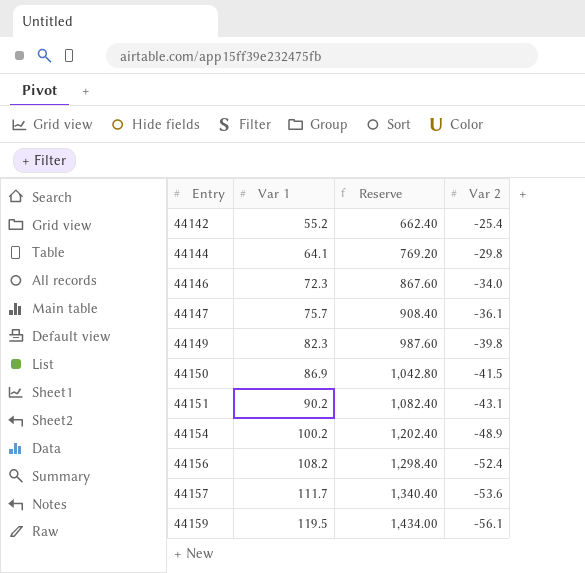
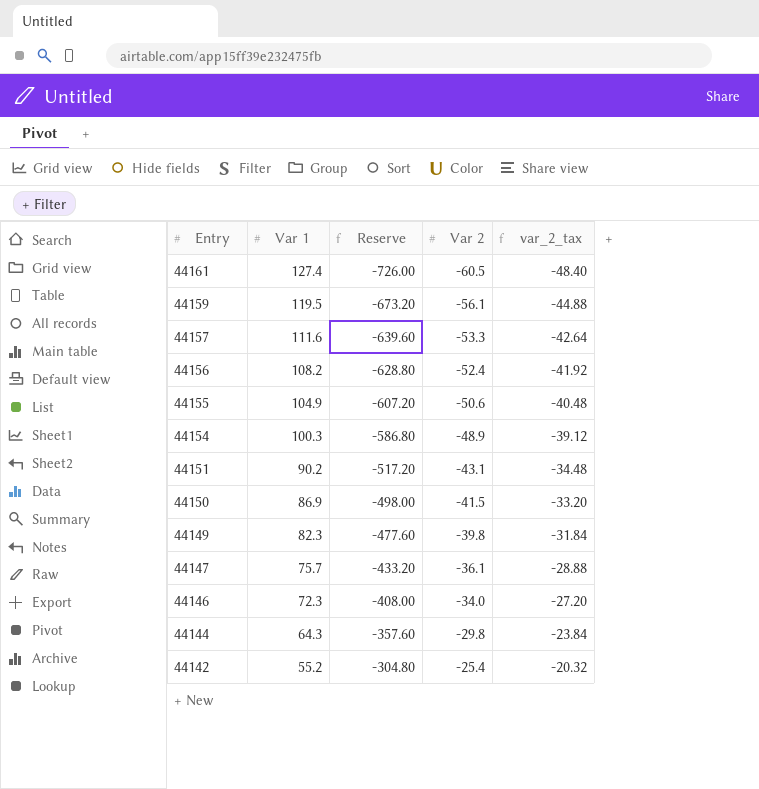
row order: Entry ascending -> Entry descending
column Reserve | formula: [Var 1] * 12 -> [Var 2] * 12
column var_2_tax | formula: none -> [Var 2] * 0.8
row 44161: none -> 127.4 | -726.00 | -60.5 | -48.40
44157 | Var 1: 111.7 -> 111.6
44157 | Var 2: -53.6 -> -53.3
row 44155: none -> 104.9 | -607.20 | -50.6 | -40.48
44154 | Var 1: 100.2 -> 100.3
44144 | Var 1: 64.1 -> 64.3

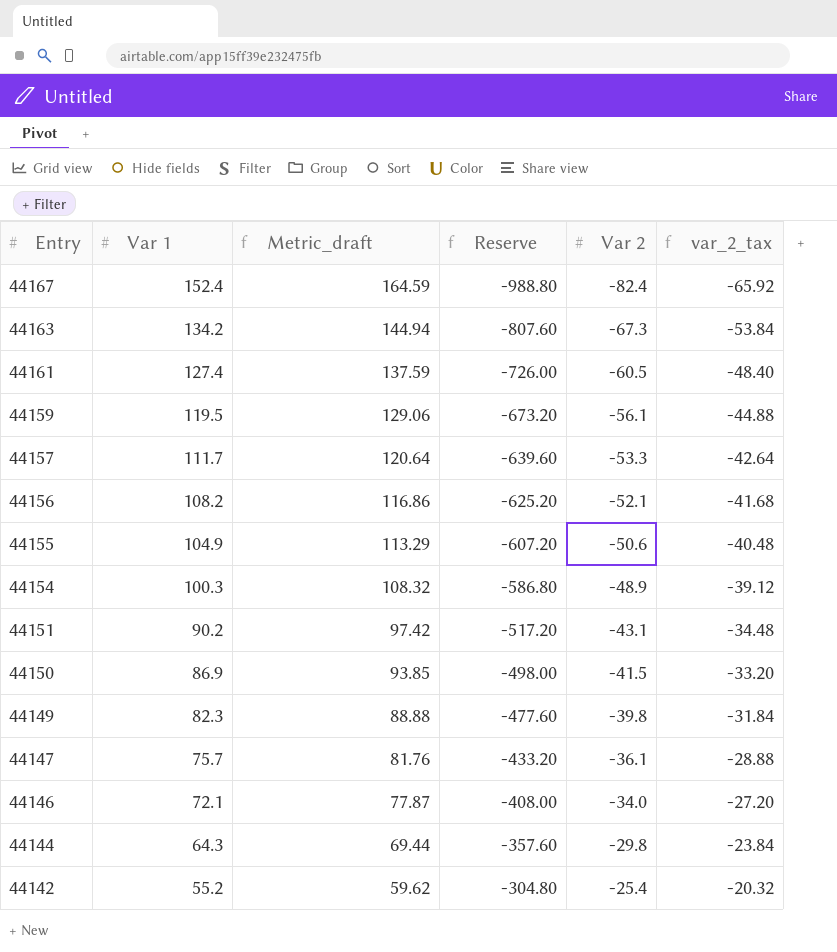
column Metric_draft | formula: none -> [Var 1] * 1.08
row 44167: none -> 152.4 | 164.59 | -988.80 | -82.4 | -65.92
row 44163: none -> 134.2 | 144.94 | -807.60 | -67.3 | -53.84
44157 | Var 1: 111.6 -> 111.7
44156 | Reserve: -628.80 -> -625.20
44156 | Var 2: -52.4 -> -52.1
44156 | var_2_tax: -41.92 -> -41.68
44146 | Var 1: 72.3 -> 72.1

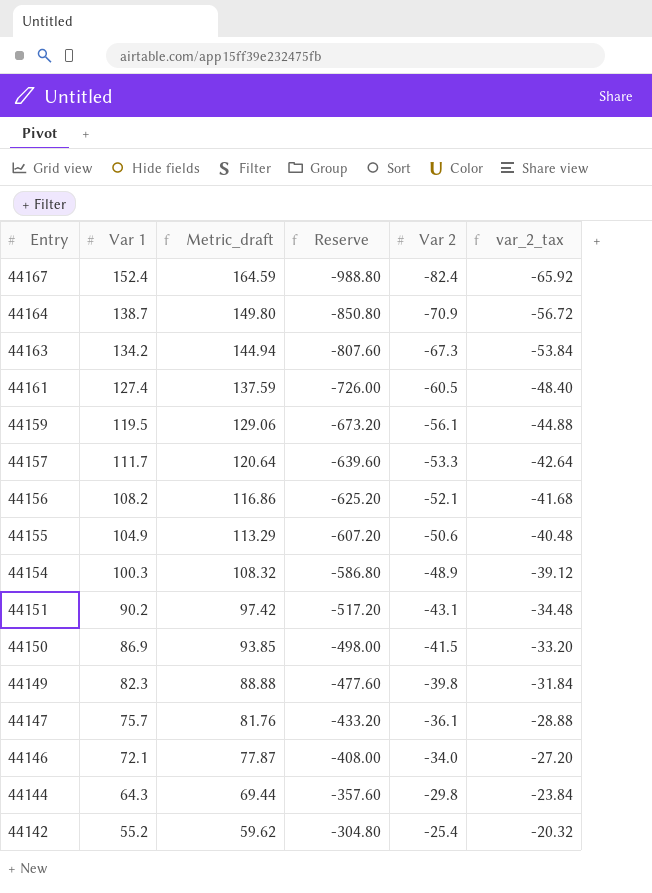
row 44164: none -> 138.7 | 149.80 | -850.80 | -70.9 | -56.72

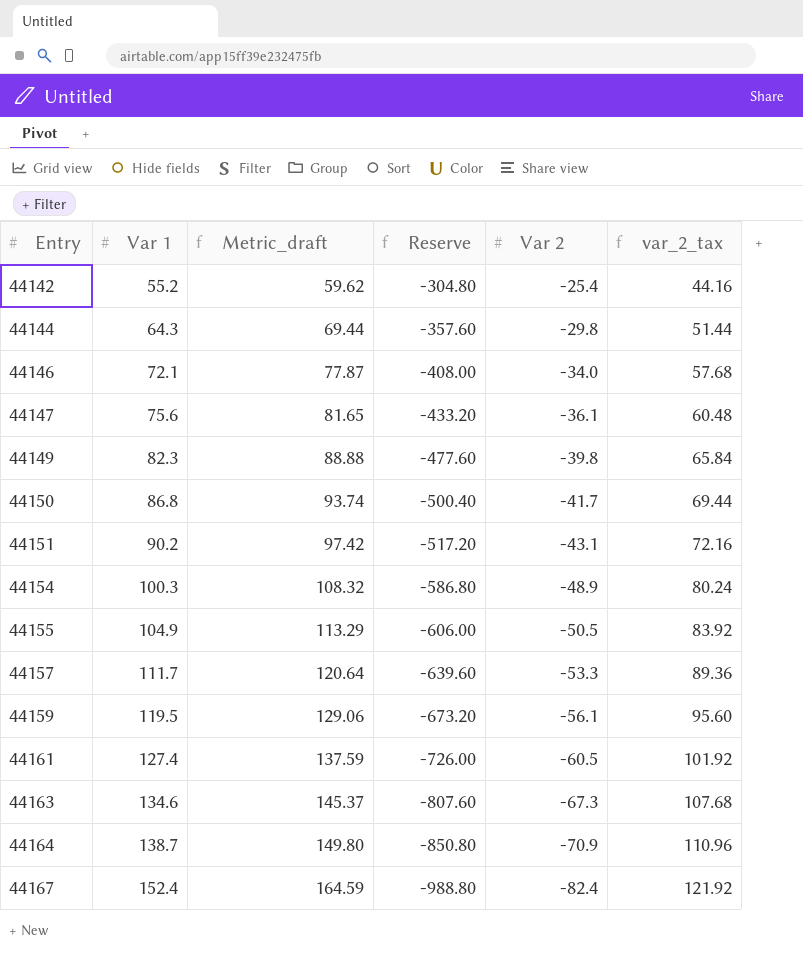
row order: Entry descending -> Entry ascending
column var_2_tax | formula: [Var 2] * 0.8 -> [Var 1] * 0.8
row 44156: 108.2 | 116.86 | -625.20 | -52.1 | -41.68 -> none
44147 | Var 1: 75.7 -> 75.6
44147 | Metric_draft: 81.76 -> 81.65
44150 | Var 1: 86.9 -> 86.8
44150 | Metric_draft: 93.85 -> 93.74
44150 | Reserve: -498.00 -> -500.40
44150 | Var 2: -41.5 -> -41.7
44155 | Reserve: -607.20 -> -606.00
44155 | Var 2: -50.6 -> -50.5
44163 | Var 1: 134.2 -> 134.6
44163 | Metric_draft: 144.94 -> 145.37

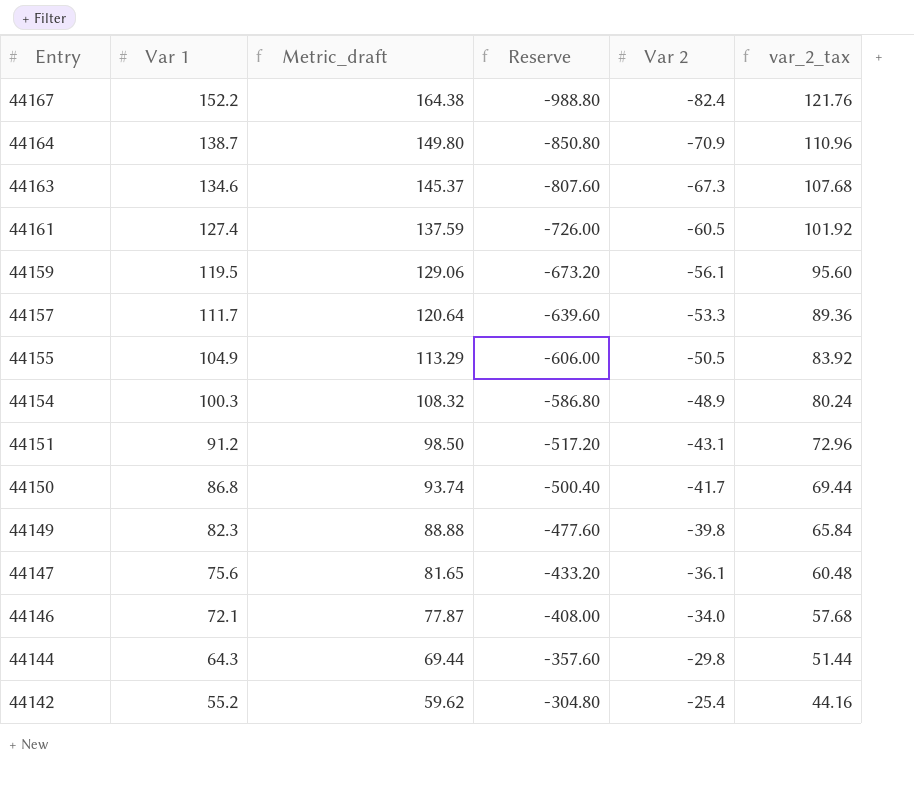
row order: Entry ascending -> Entry descending
44167 | Var 1: 152.4 -> 152.2
44167 | Metric_draft: 164.59 -> 164.38
44167 | var_2_tax: 121.92 -> 121.76
44151 | Var 1: 90.2 -> 91.2
44151 | Metric_draft: 97.42 -> 98.50
44151 | var_2_tax: 72.16 -> 72.96

